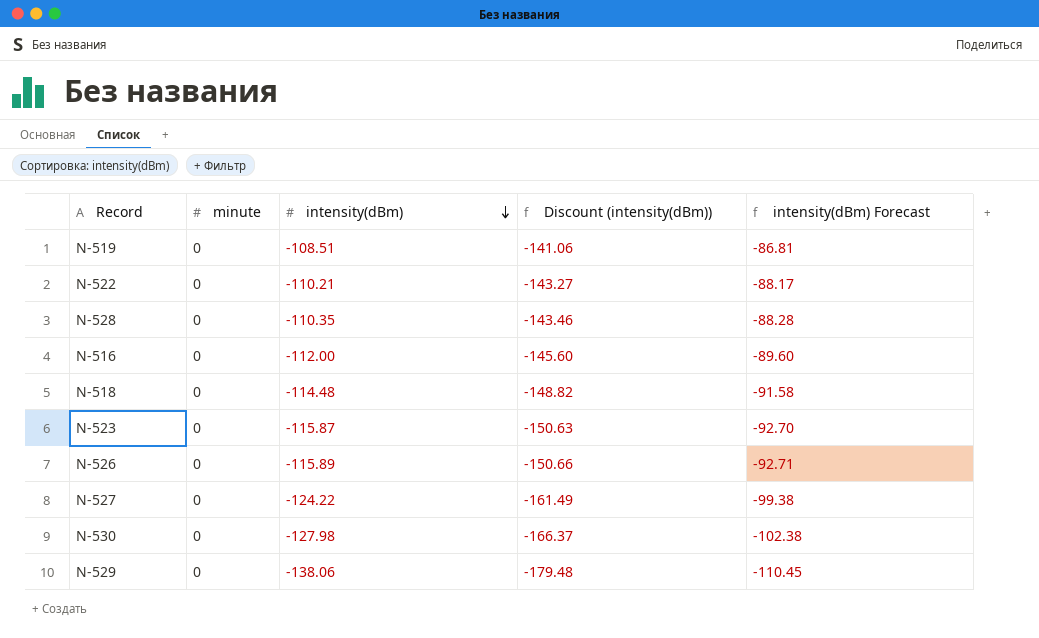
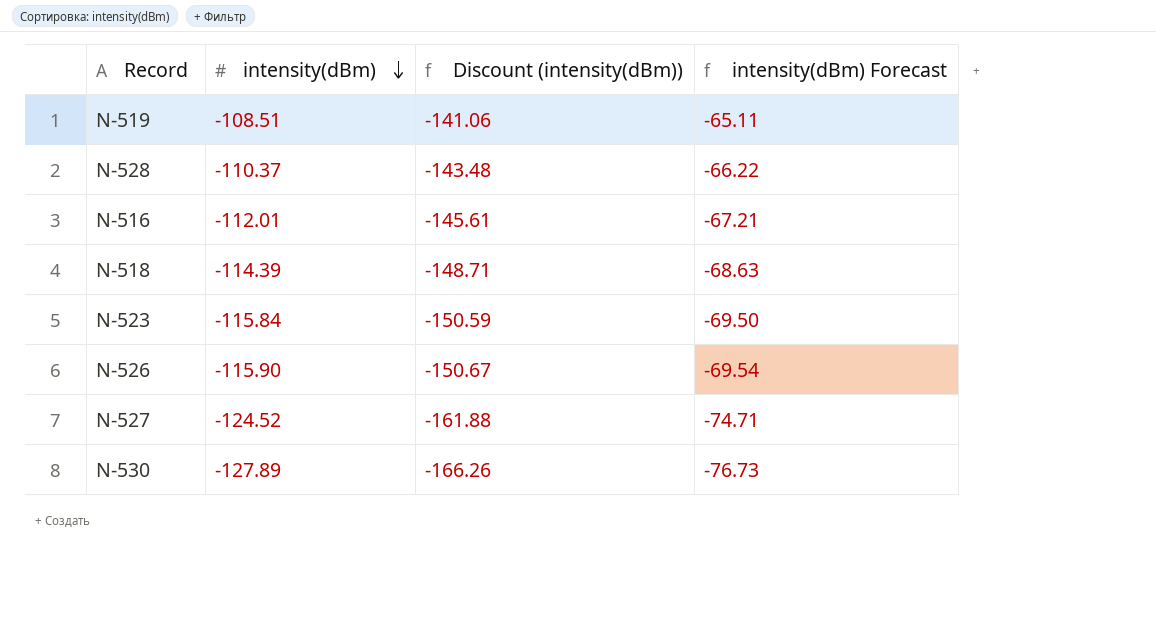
column minute | position: 2 -> none
column intensity(dBm) Forecast | formula: [intensity(dBm)] * 0.8 -> [intensity(dBm)] * 0.6
row N-522: 0 | -110.21 | -143.27 | -88.17 -> none
row N-529: 0 | -138.06 | -179.48 | -110.45 -> none
N-528 | intensity(dBm): -110.35 -> -110.37
N-528 | Discount (intensity(dBm)): -143.46 -> -143.48
N-516 | intensity(dBm): -112.00 -> -112.01
N-516 | Discount (intensity(dBm)): -145.60 -> -145.61
N-518 | intensity(dBm): -114.48 -> -114.39
N-518 | Discount (intensity(dBm)): -148.82 -> -148.71
N-523 | intensity(dBm): -115.87 -> -115.84
N-523 | Discount (intensity(dBm)): -150.63 -> -150.59
N-526 | intensity(dBm): -115.89 -> -115.90
N-526 | Discount (intensity(dBm)): -150.66 -> -150.67
N-527 | intensity(dBm): -124.22 -> -124.52
N-527 | Discount (intensity(dBm)): -161.49 -> -161.88
N-530 | intensity(dBm): -127.98 -> -127.89
N-530 | Discount (intensity(dBm)): -166.37 -> -166.26

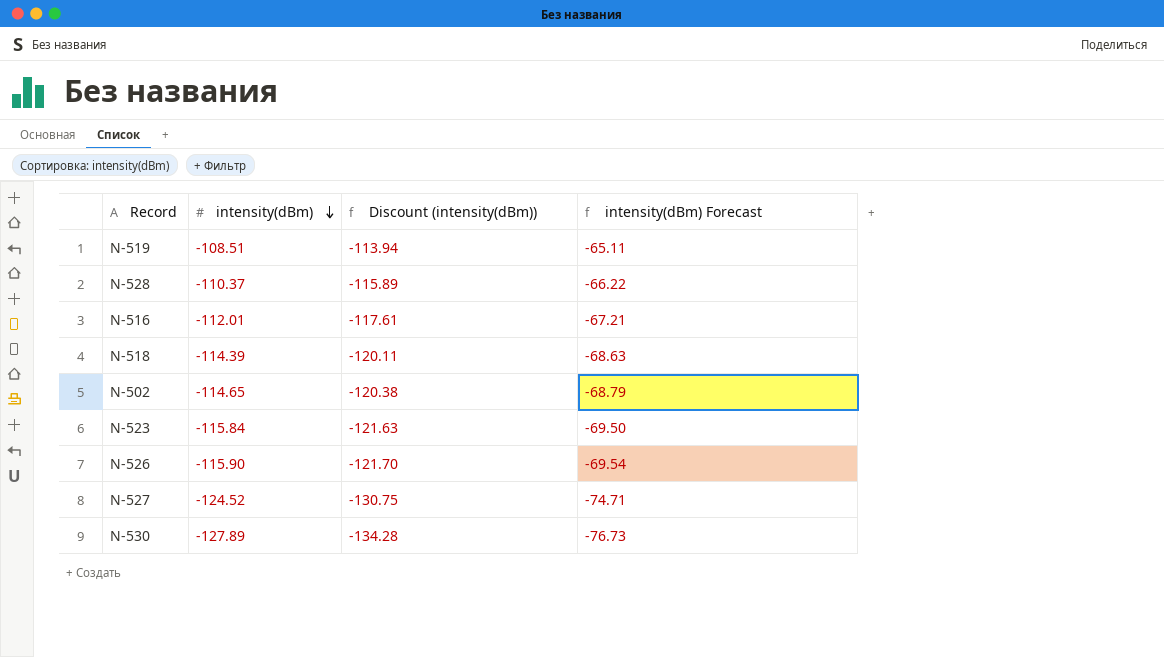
column Discount (intensity(dBm)) | formula: [intensity(dBm)] * 1.3 -> [intensity(dBm)] * 1.05
row N-502: none -> -114.65 | -120.38 | -68.79

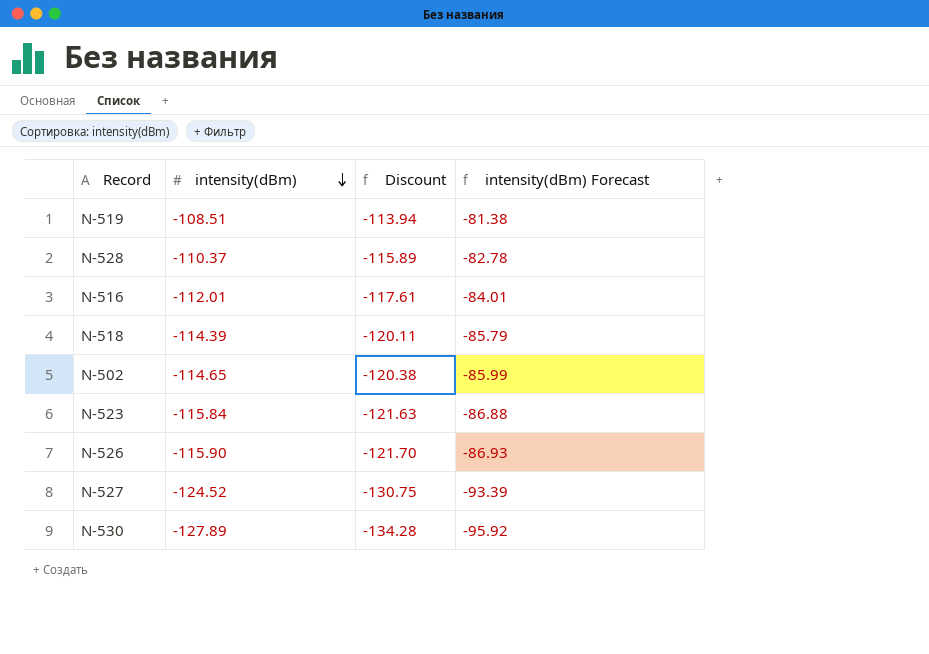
column name: Discount (intensity(dBm)) -> Discount
column intensity(dBm) Forecast | formula: [intensity(dBm)] * 0.6 -> [intensity(dBm)] * 0.75

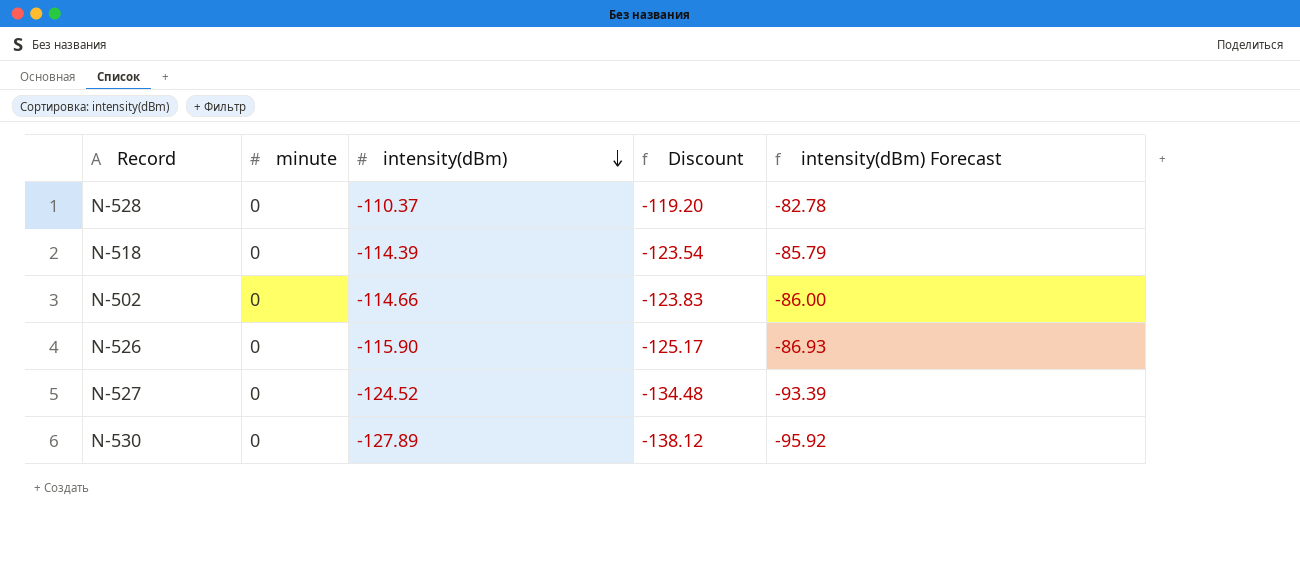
column minute | position: none -> 2
column Discount | formula: [intensity(dBm)] * 1.05 -> [intensity(dBm)] * 1.08
row N-519: -108.51 | -113.94 | -81.38 -> none
row N-516: -112.01 | -117.61 | -84.01 -> none
row N-523: -115.84 | -121.63 | -86.88 -> none
N-502 | intensity(dBm): -114.65 -> -114.66
N-502 | intensity(dBm) Forecast: -85.99 -> -86.00

